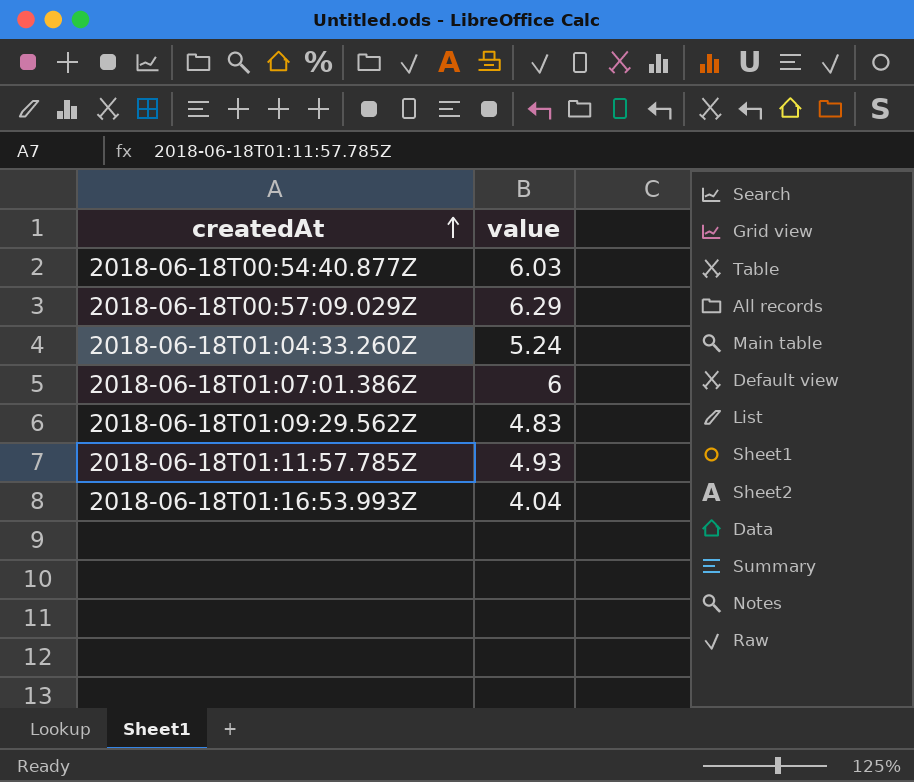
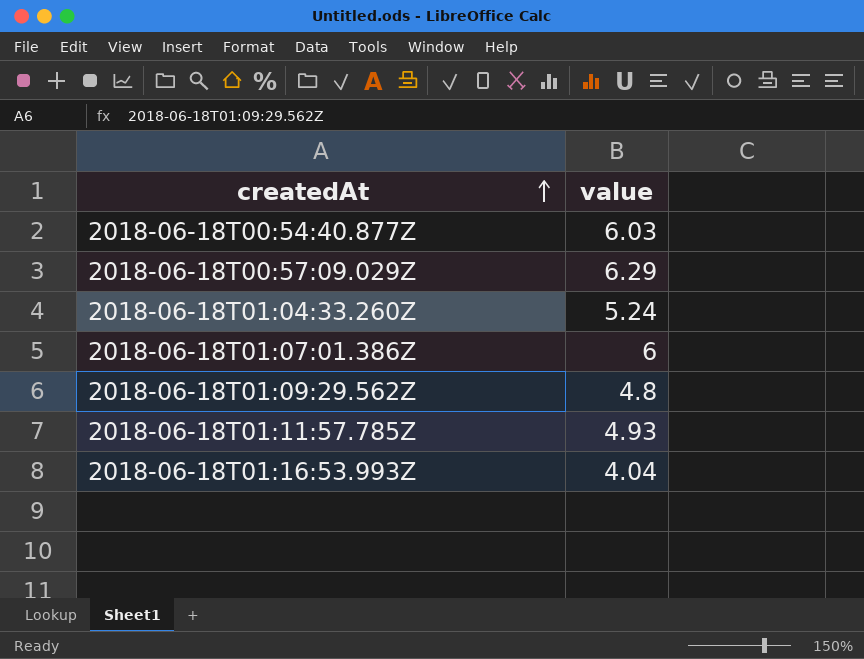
2018-06-18T01:09:29.562Z | value: 4.83 -> 4.8

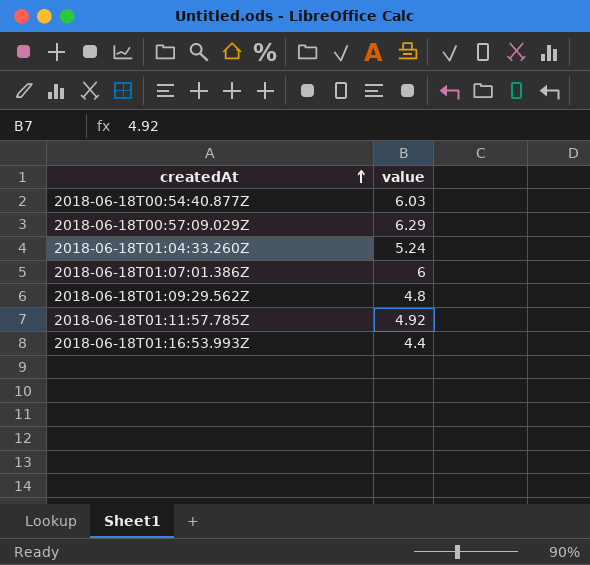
2018-06-18T01:11:57.785Z | value: 4.93 -> 4.92
2018-06-18T01:16:53.993Z | value: 4.04 -> 4.4

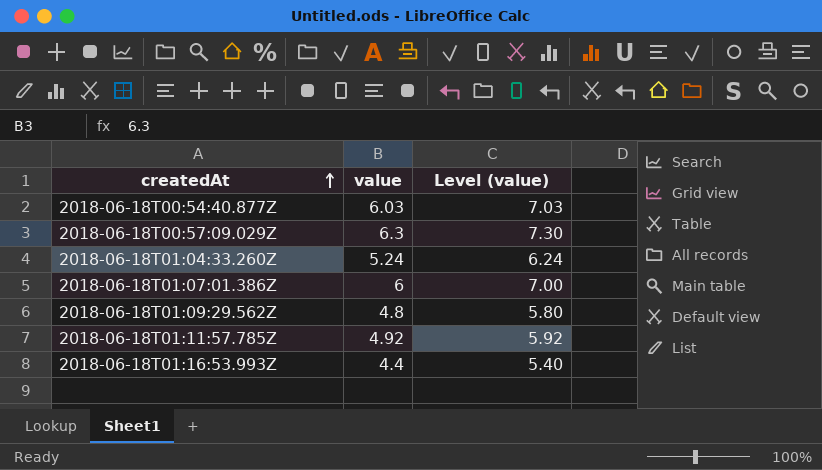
column Level (value) | formula: none -> [value] + 1
2018-06-18T00:57:09.029Z | value: 6.29 -> 6.3

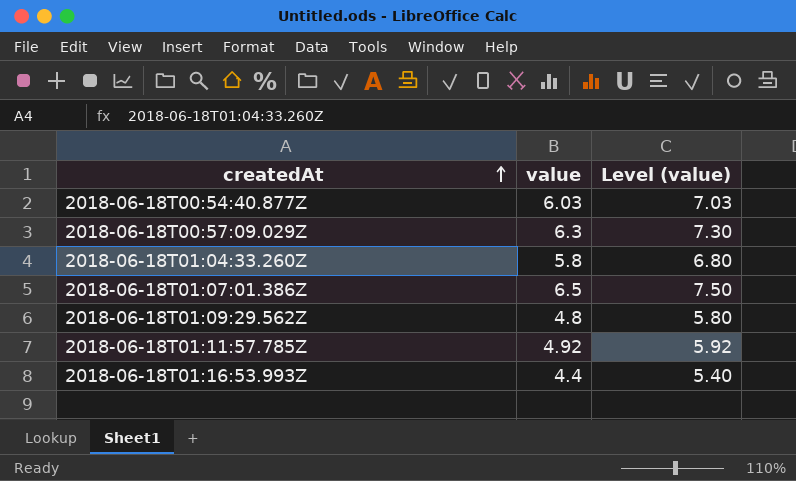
2018-06-18T01:04:33.260Z | value: 5.24 -> 5.8
2018-06-18T01:04:33.260Z | Level (value): 6.24 -> 6.80
2018-06-18T01:07:01.386Z | value: 6 -> 6.5
2018-06-18T01:07:01.386Z | Level (value): 7.00 -> 7.50

